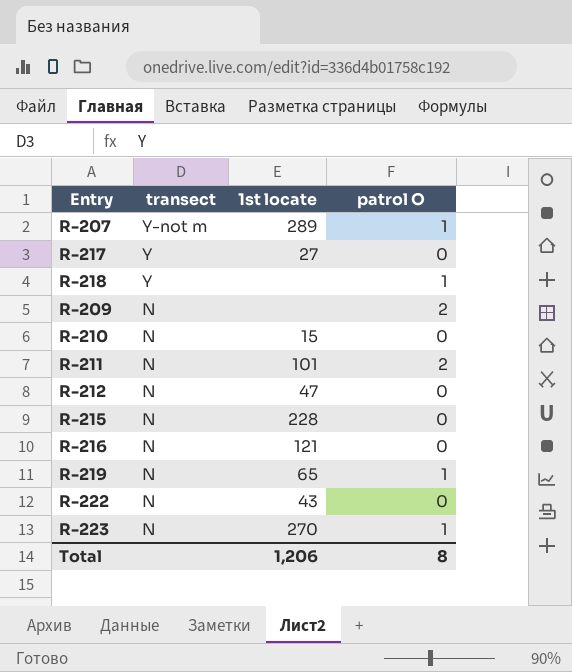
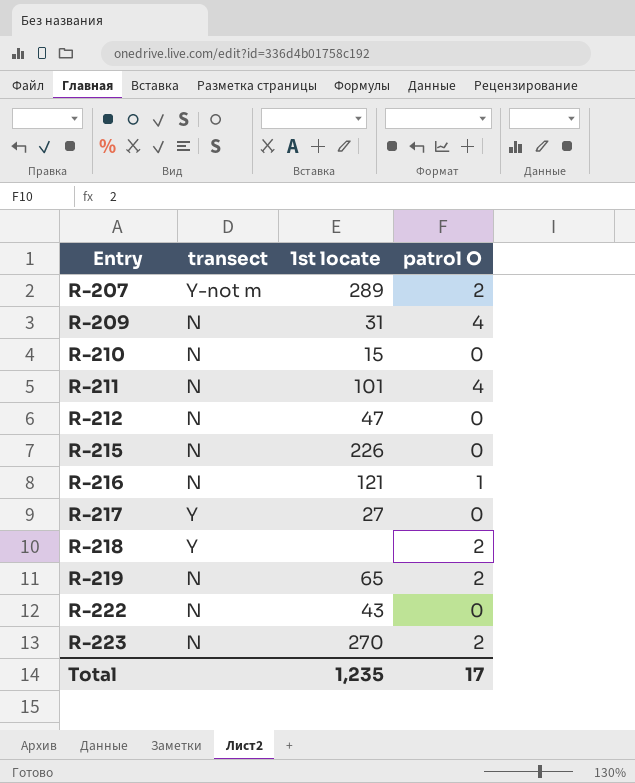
row order: transect descending -> Entry ascending
R-207 | patrol O: 1 -> 2
R-209 | 1st locate: none -> 31
R-209 | patrol O: 2 -> 4
R-211 | patrol O: 2 -> 4
R-215 | 1st locate: 228 -> 226
R-216 | patrol O: 0 -> 1
R-218 | patrol O: 1 -> 2
R-219 | patrol O: 1 -> 2
R-223 | patrol O: 1 -> 2
Total | 1st locate: 1,206 -> 1,235
Total | patrol O: 8 -> 17

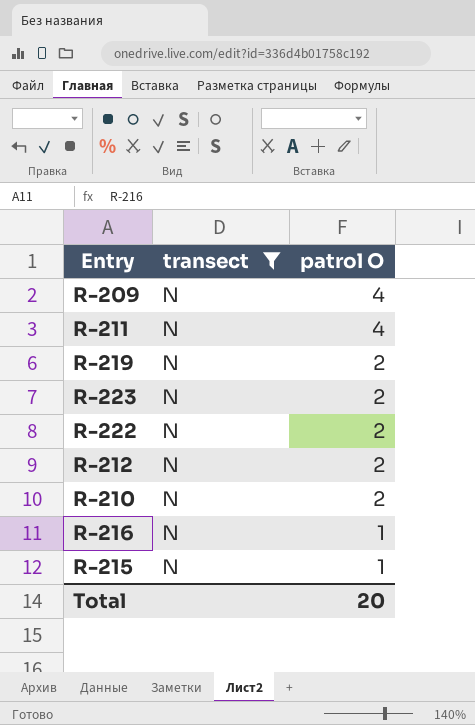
filter: none -> transect = N
row order: Entry ascending -> patrol O descending
column 1st locate | position: 3 -> none
R-222 | patrol O: 0 -> 2
R-212 | patrol O: 0 -> 2
R-210 | patrol O: 0 -> 2
R-215 | patrol O: 0 -> 1
Total | patrol O: 17 -> 20

